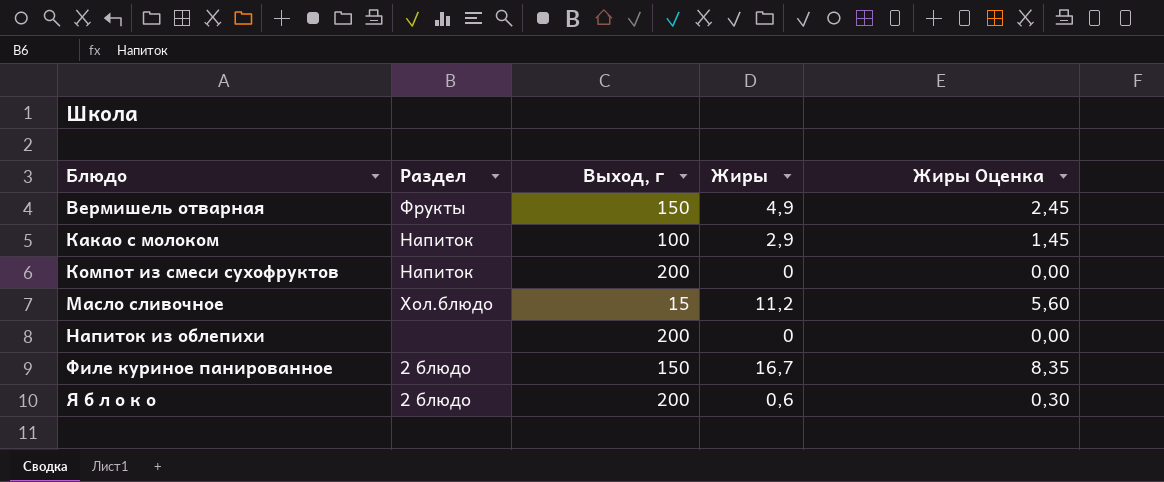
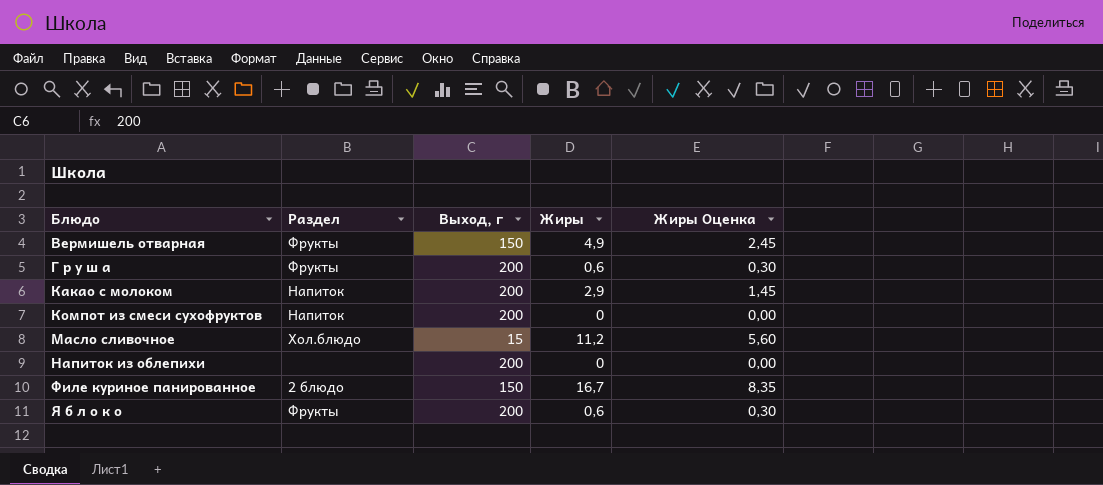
row Г р у ш а: none -> Фрукты | 200 | 0,6 | 0,30
Какао с молоком | Выход, г: 100 -> 200
Я б л о к о | Раздел: 2 блюдо -> Фрукты

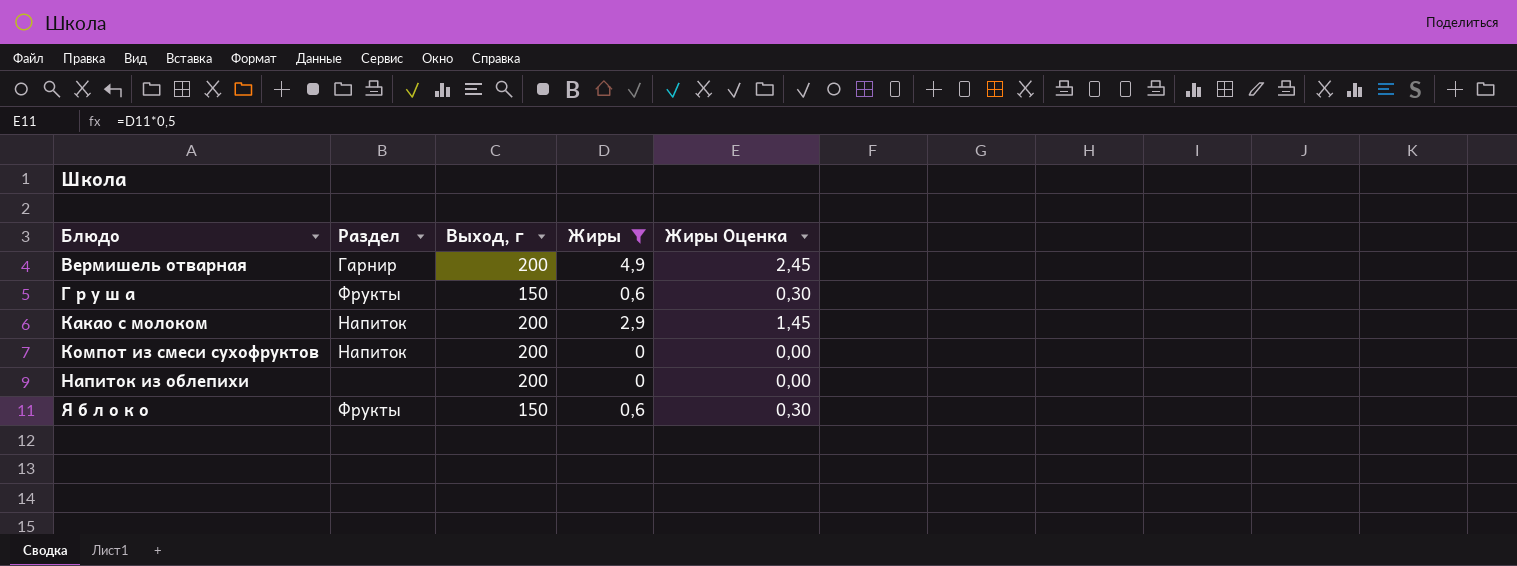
filter: none -> Жиры <= 4,9
Вермишель отварная | Раздел: Фрукты -> Гарнир
Вермишель отварная | Выход, г: 150 -> 200
Г р у ш а | Выход, г: 200 -> 150
Я б л о к о | Выход, г: 200 -> 150

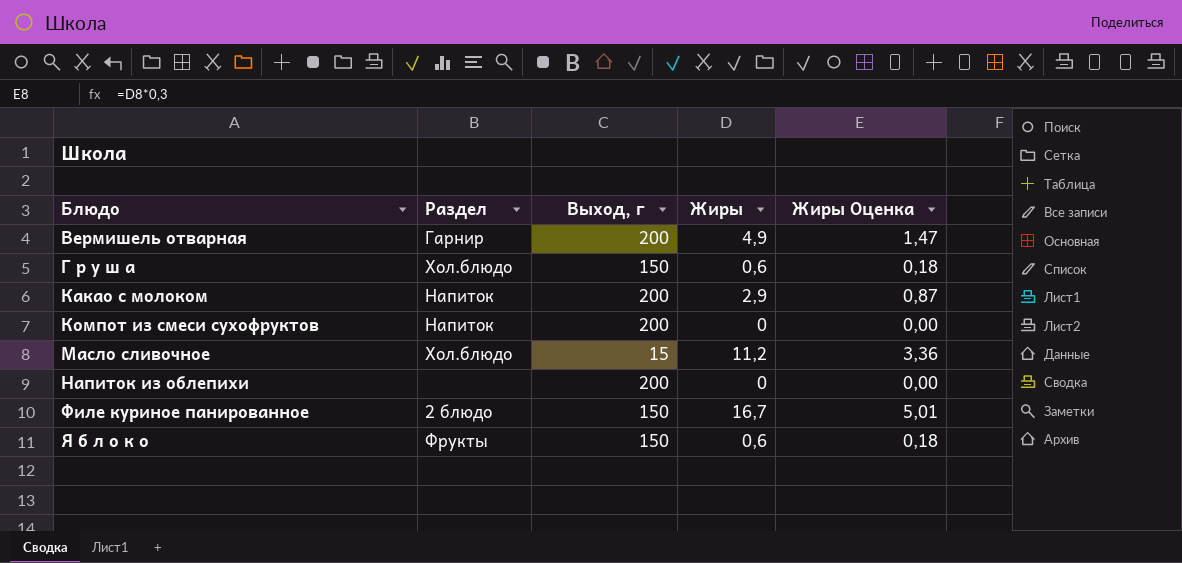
filter: Жиры <= 4,9 -> none
column Жиры Оценка | formula: [Жиры] * 0,5 -> [Жиры] * 0,3
Г р у ш а | Раздел: Фрукты -> Хол.блюдо

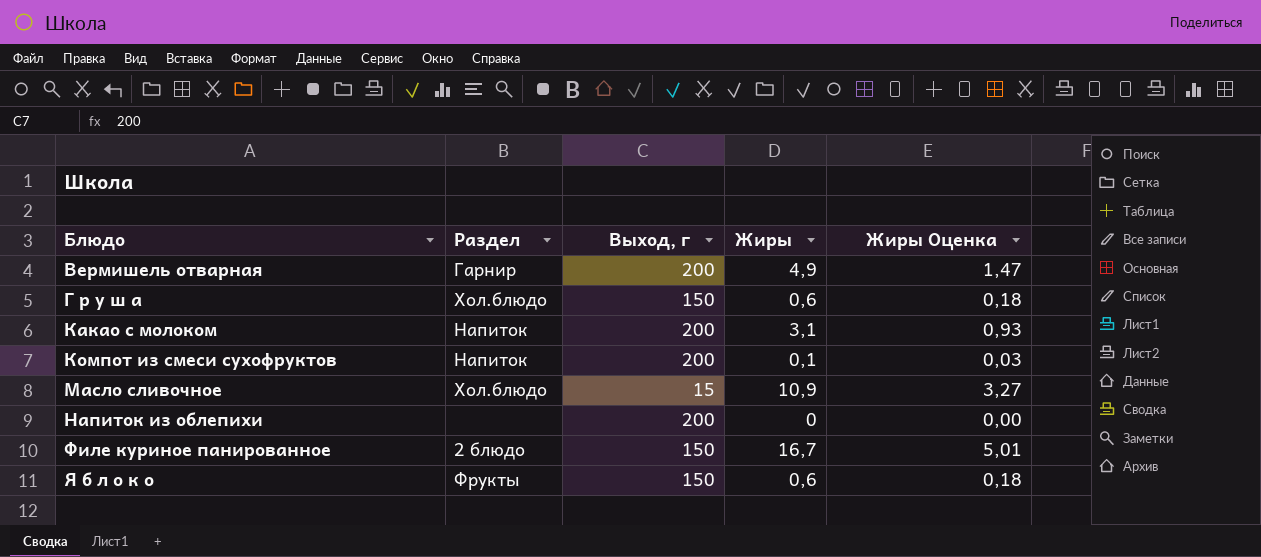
Какао с молоком | Жиры: 2,9 -> 3,1
Какао с молоком | Жиры Оценка: 0,87 -> 0,93
Компот из смеси сухофруктов | Жиры: 0 -> 0,1
Компот из смеси сухофруктов | Жиры Оценка: 0,00 -> 0,03
Масло сливочное | Жиры: 11,2 -> 10,9
Масло сливочное | Жиры Оценка: 3,36 -> 3,27

